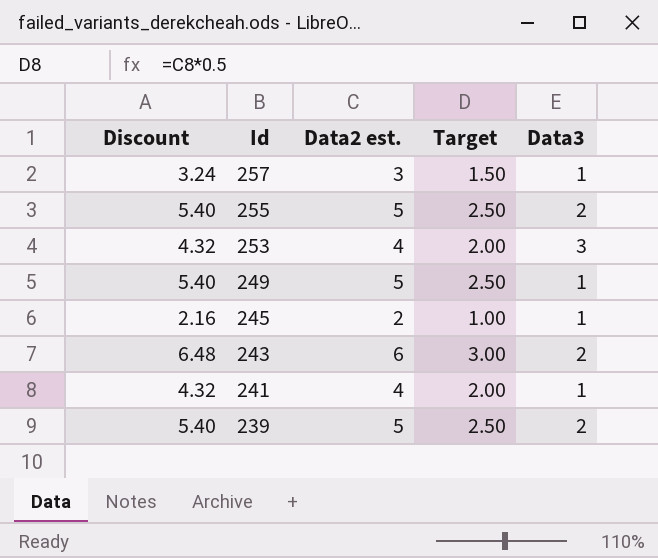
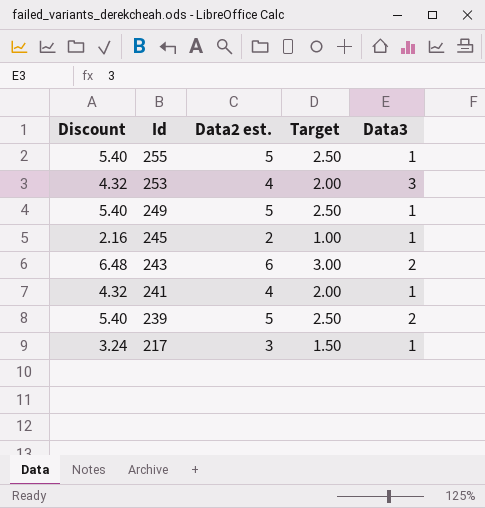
row 257: 3.24 | 3 | 1.50 | 1 -> none
255 | Data3: 2 -> 1
row 217: none -> 3.24 | 3 | 1.50 | 1

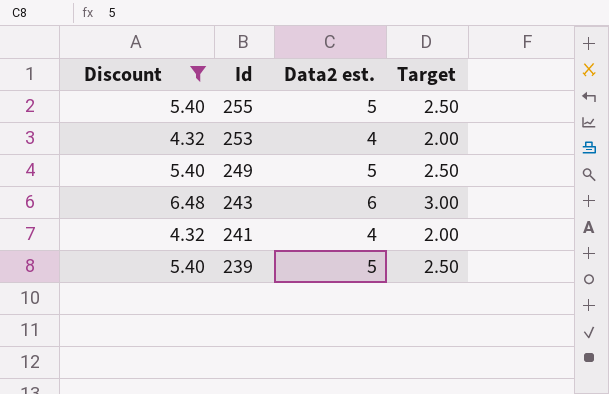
filter: none -> Discount >= 4.32
column Data3 | position: 5 -> none

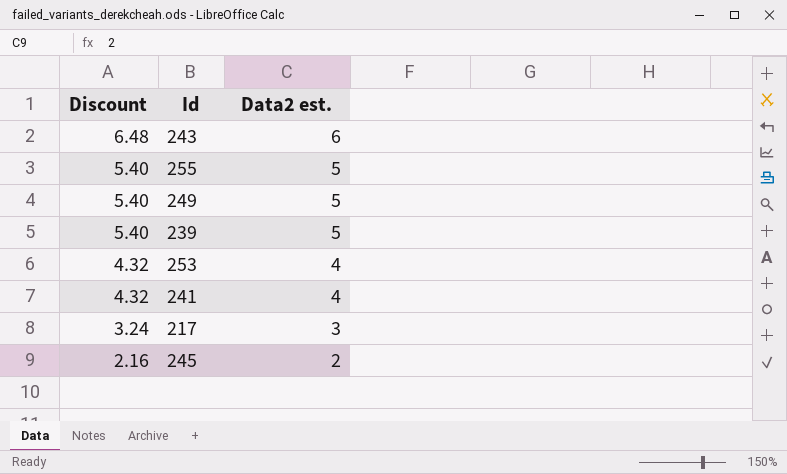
filter: Discount >= 4.32 -> none
row order: Id descending -> Discount descending
column Target | formula: [Data2 est.] * 0.5 -> none

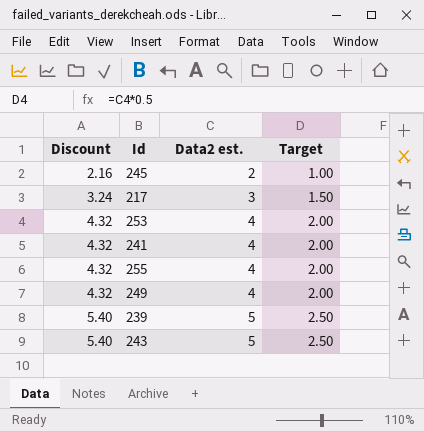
row order: Discount descending -> Discount ascending
column Target | formula: none -> [Data2 est.] * 0.5
255 | Discount: 5.40 -> 4.32
255 | Data2 est.: 5 -> 4
249 | Discount: 5.40 -> 4.32
249 | Data2 est.: 5 -> 4
243 | Discount: 6.48 -> 5.40
243 | Data2 est.: 6 -> 5

